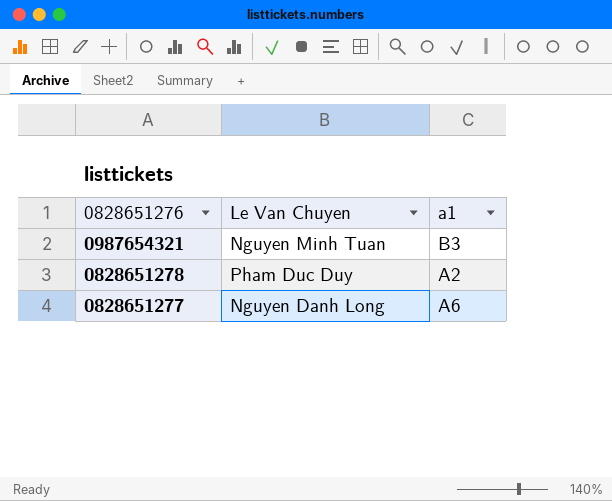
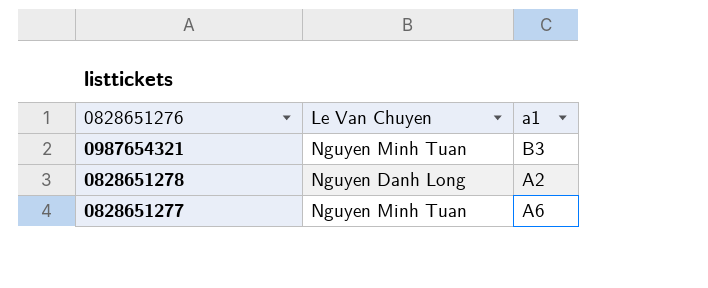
0828651278 | Le Van Chuyen: Pham Duc Duy -> Nguyen Danh Long
0828651277 | Le Van Chuyen: Nguyen Danh Long -> Nguyen Minh Tuan

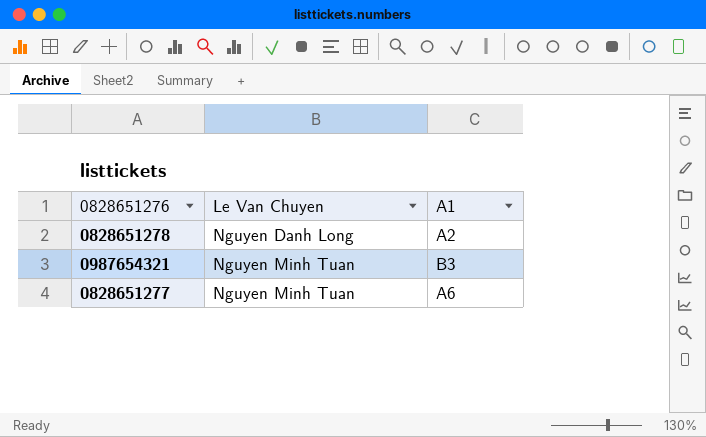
row order: 0828651276 descending -> Le Van Chuyen ascending
column name: a1 -> A1

